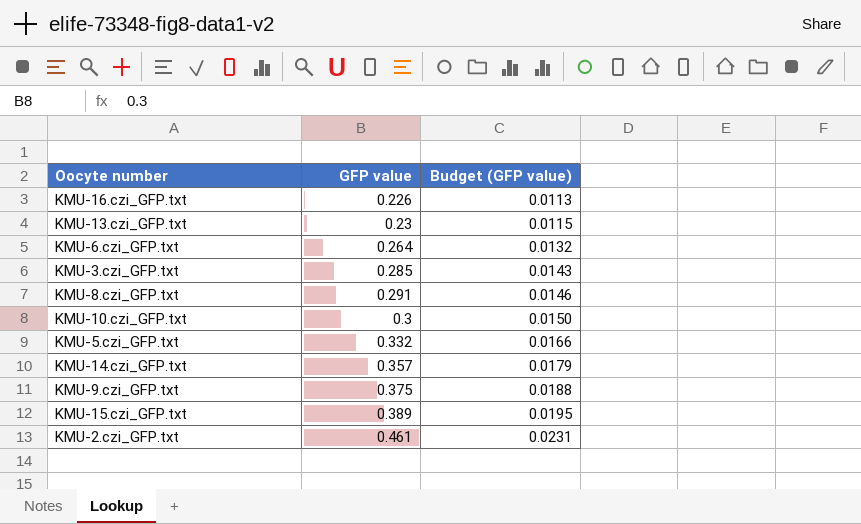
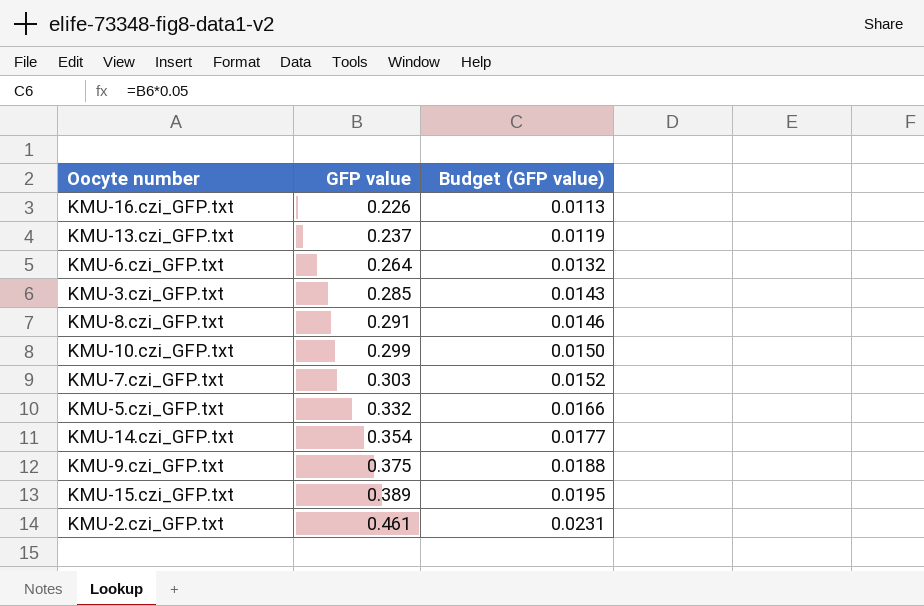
KMU-13.czi_GFP.txt | GFP value: 0.23 -> 0.237
KMU-13.czi_GFP.txt | Budget (GFP value): 0.0115 -> 0.0119
KMU-10.czi_GFP.txt | GFP value: 0.3 -> 0.299
row KMU-7.czi_GFP.txt: none -> 0.303 | 0.0152
KMU-14.czi_GFP.txt | GFP value: 0.357 -> 0.354
KMU-14.czi_GFP.txt | Budget (GFP value): 0.0179 -> 0.0177

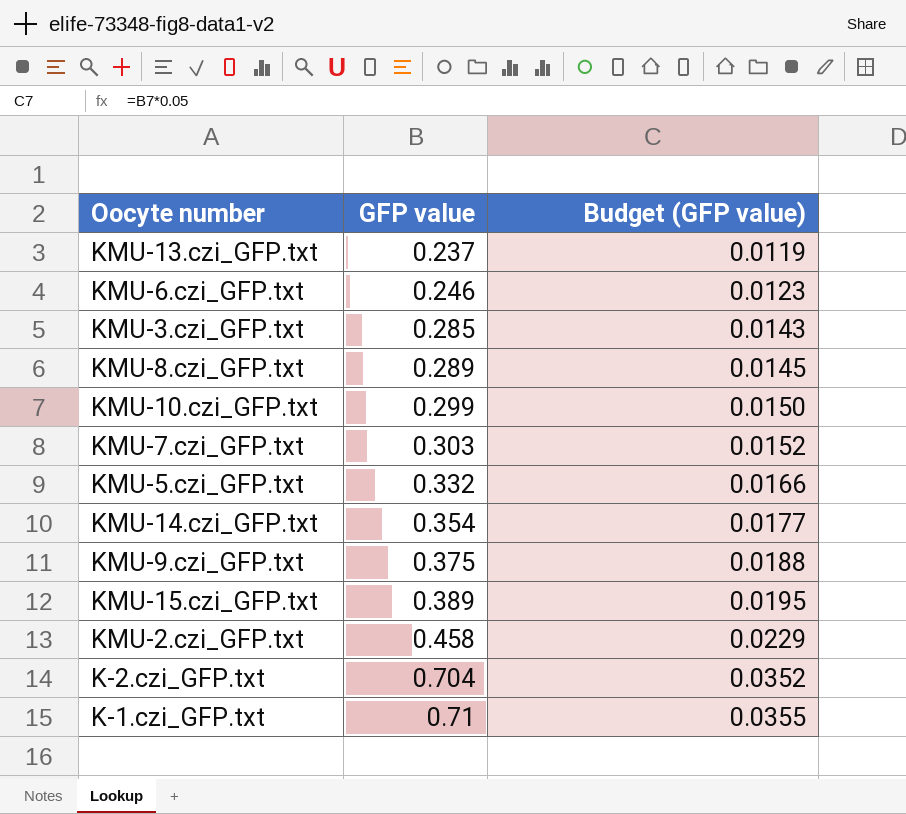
row KMU-16.czi_GFP.txt: 0.226 | 0.0113 -> none
KMU-6.czi_GFP.txt | GFP value: 0.264 -> 0.246
KMU-6.czi_GFP.txt | Budget (GFP value): 0.0132 -> 0.0123
KMU-8.czi_GFP.txt | GFP value: 0.291 -> 0.289
KMU-8.czi_GFP.txt | Budget (GFP value): 0.0146 -> 0.0145
KMU-2.czi_GFP.txt | GFP value: 0.461 -> 0.458
KMU-2.czi_GFP.txt | Budget (GFP value): 0.0231 -> 0.0229
row K-2.czi_GFP.txt: none -> 0.704 | 0.0352
row K-1.czi_GFP.txt: none -> 0.71 | 0.0355

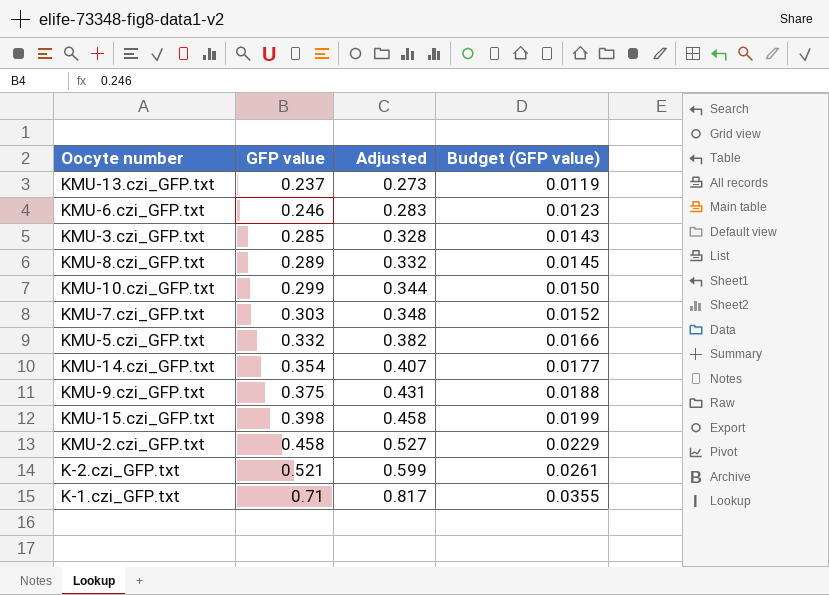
column Adjusted | formula: none -> [GFP value] * 1.15
KMU-15.czi_GFP.txt | GFP value: 0.389 -> 0.398
KMU-15.czi_GFP.txt | Budget (GFP value): 0.0195 -> 0.0199
K-2.czi_GFP.txt | GFP value: 0.704 -> 0.521
K-2.czi_GFP.txt | Budget (GFP value): 0.0352 -> 0.0261

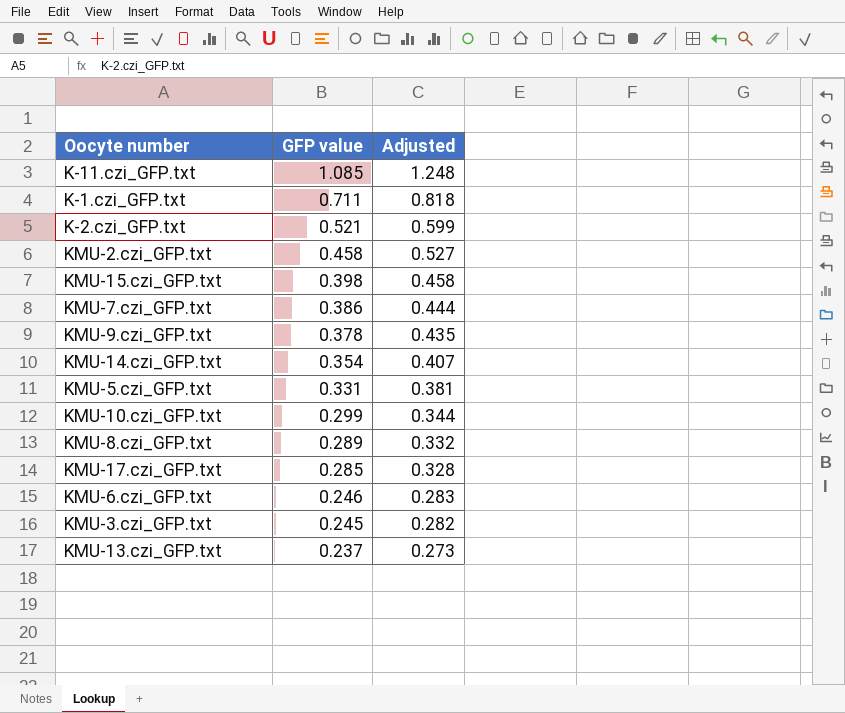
row order: GFP value ascending -> GFP value descending
column Budget (GFP value) | formula: [GFP value] * 0.05 -> none
row K-11.czi_GFP.txt: none -> 1.085 | 1.248
K-1.czi_GFP.txt | GFP value: 0.71 -> 0.711
K-1.czi_GFP.txt | Adjusted: 0.817 -> 0.818
KMU-7.czi_GFP.txt | GFP value: 0.303 -> 0.386
KMU-7.czi_GFP.txt | Adjusted: 0.348 -> 0.444
KMU-9.czi_GFP.txt | GFP value: 0.375 -> 0.378
KMU-9.czi_GFP.txt | Adjusted: 0.431 -> 0.435
KMU-5.czi_GFP.txt | GFP value: 0.332 -> 0.331
KMU-5.czi_GFP.txt | Adjusted: 0.382 -> 0.381
row KMU-17.czi_GFP.txt: none -> 0.285 | 0.328
KMU-3.czi_GFP.txt | GFP value: 0.285 -> 0.245
KMU-3.czi_GFP.txt | Adjusted: 0.328 -> 0.282

